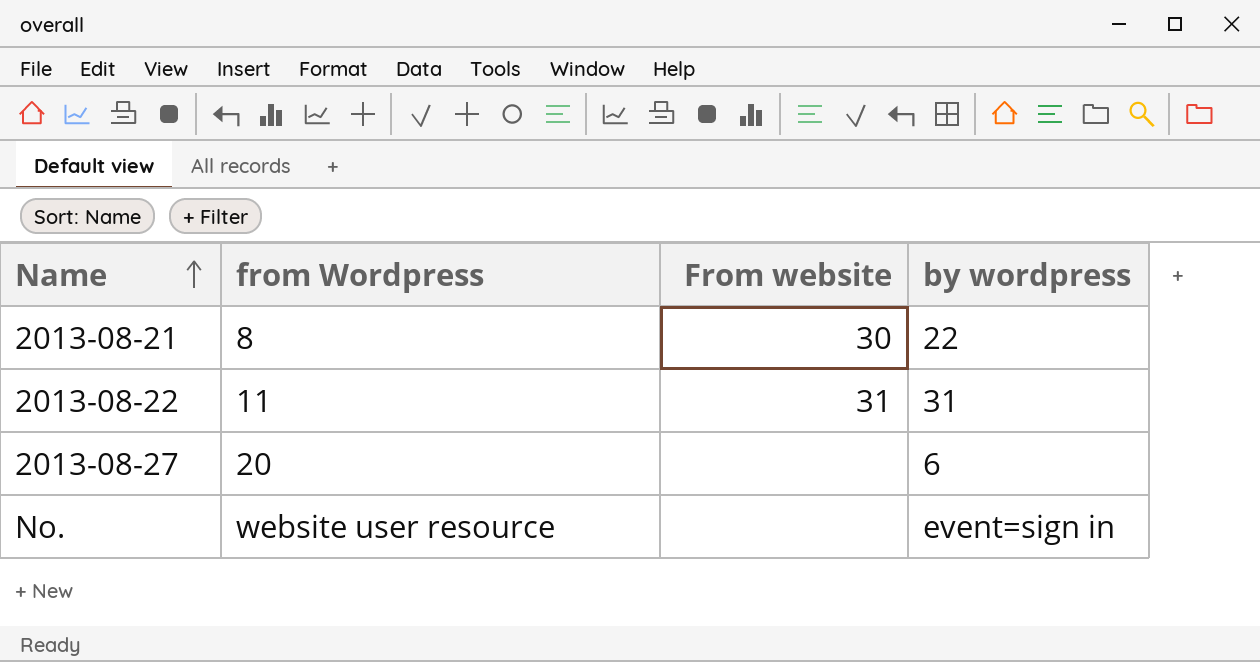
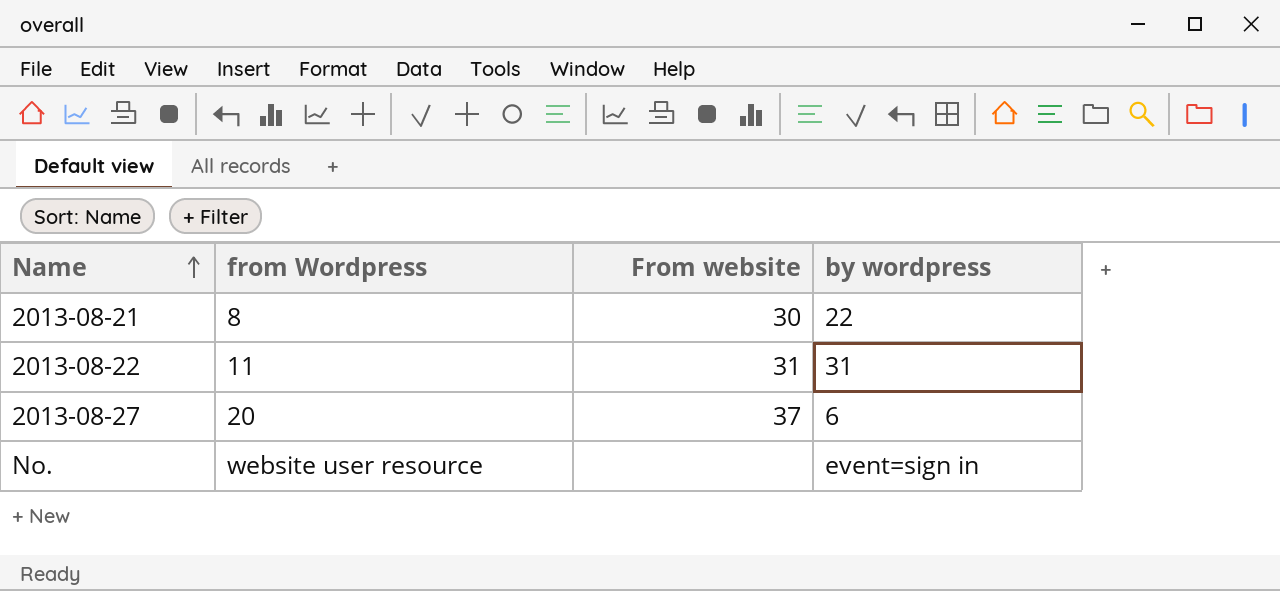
2013-08-27 | From website: none -> 37

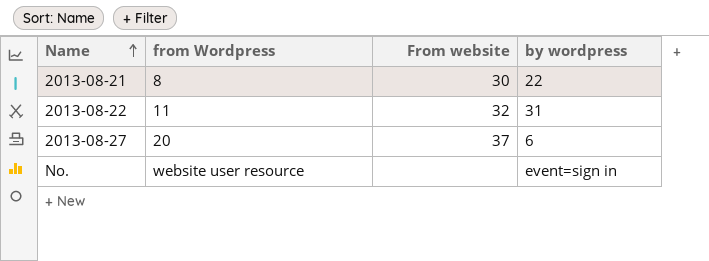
2013-08-22 | From website: 31 -> 32

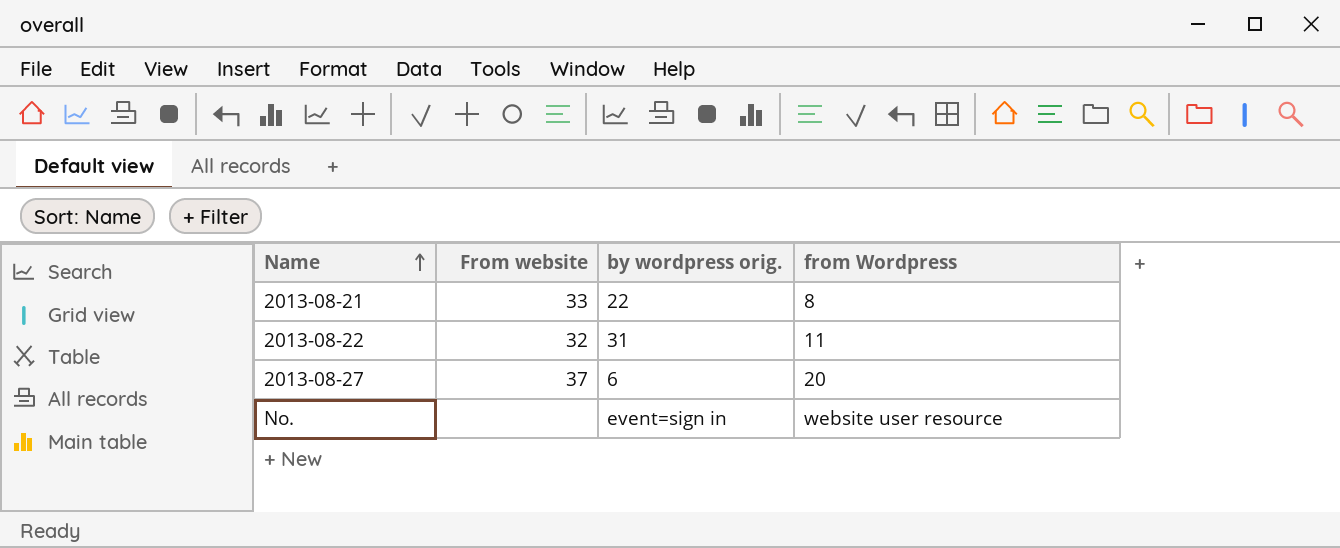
column name: by wordpress -> by wordpress orig.
column from Wordpress | position: 2 -> 4
2013-08-21 | From website: 30 -> 33

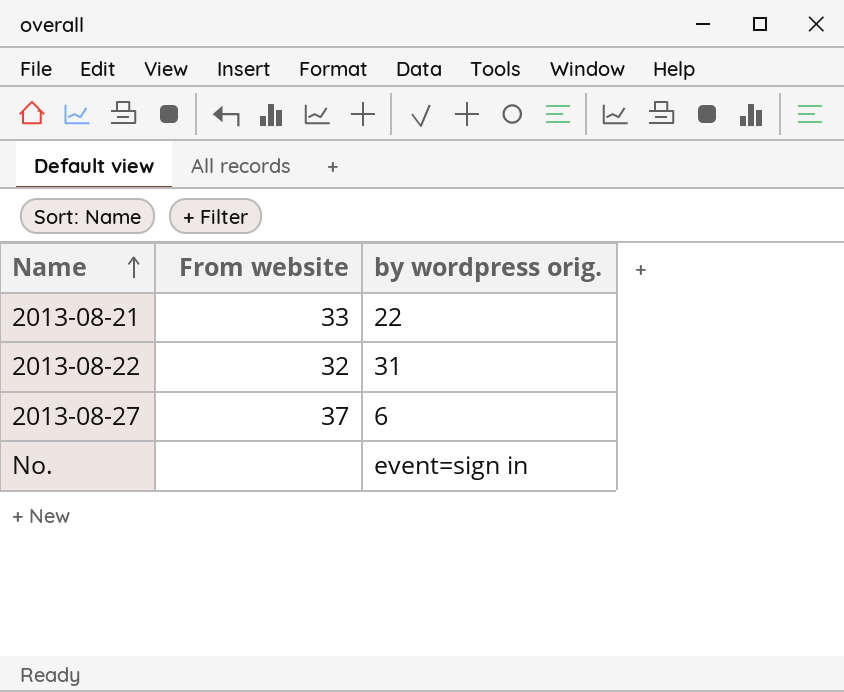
column from Wordpress | position: 4 -> none

